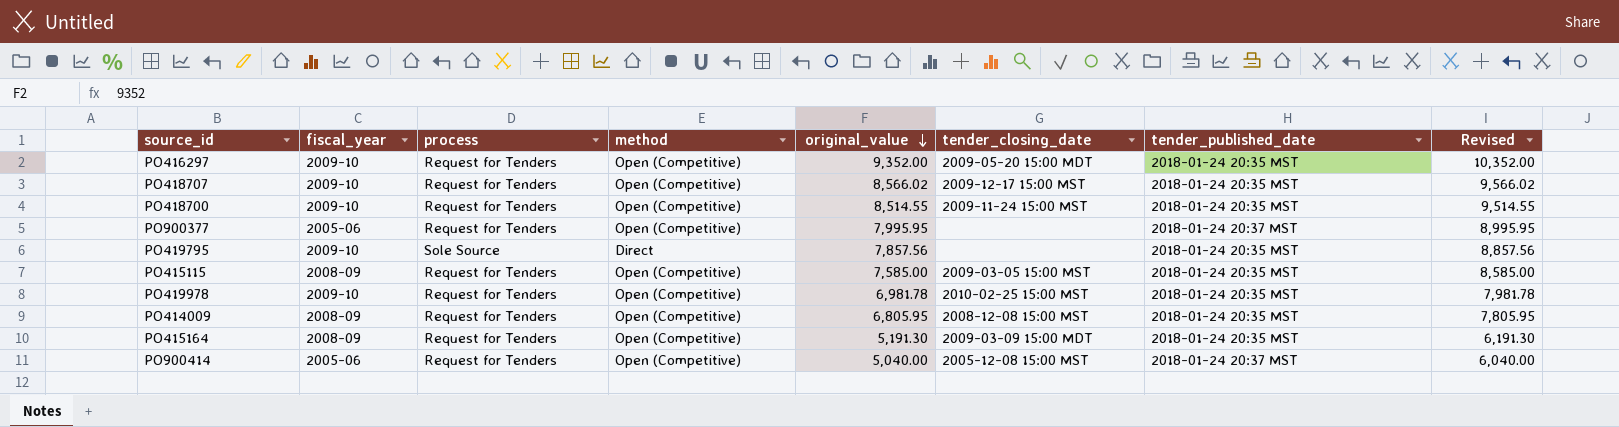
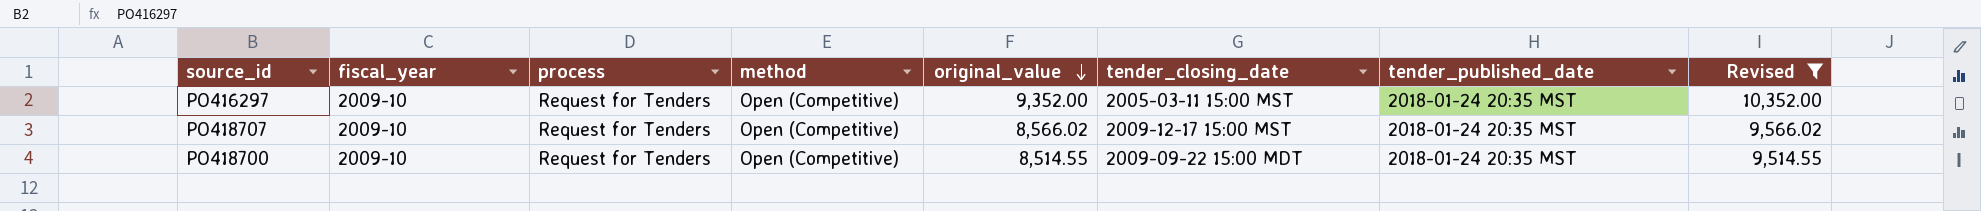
filter: none -> Revised >= 9,514.55
PO416297 | tender_closing_date: 2009-05-20 15:00 MDT -> 2005-03-11 15:00 MST
PO418700 | tender_closing_date: 2009-11-24 15:00 MST -> 2009-09-22 15:00 MDT

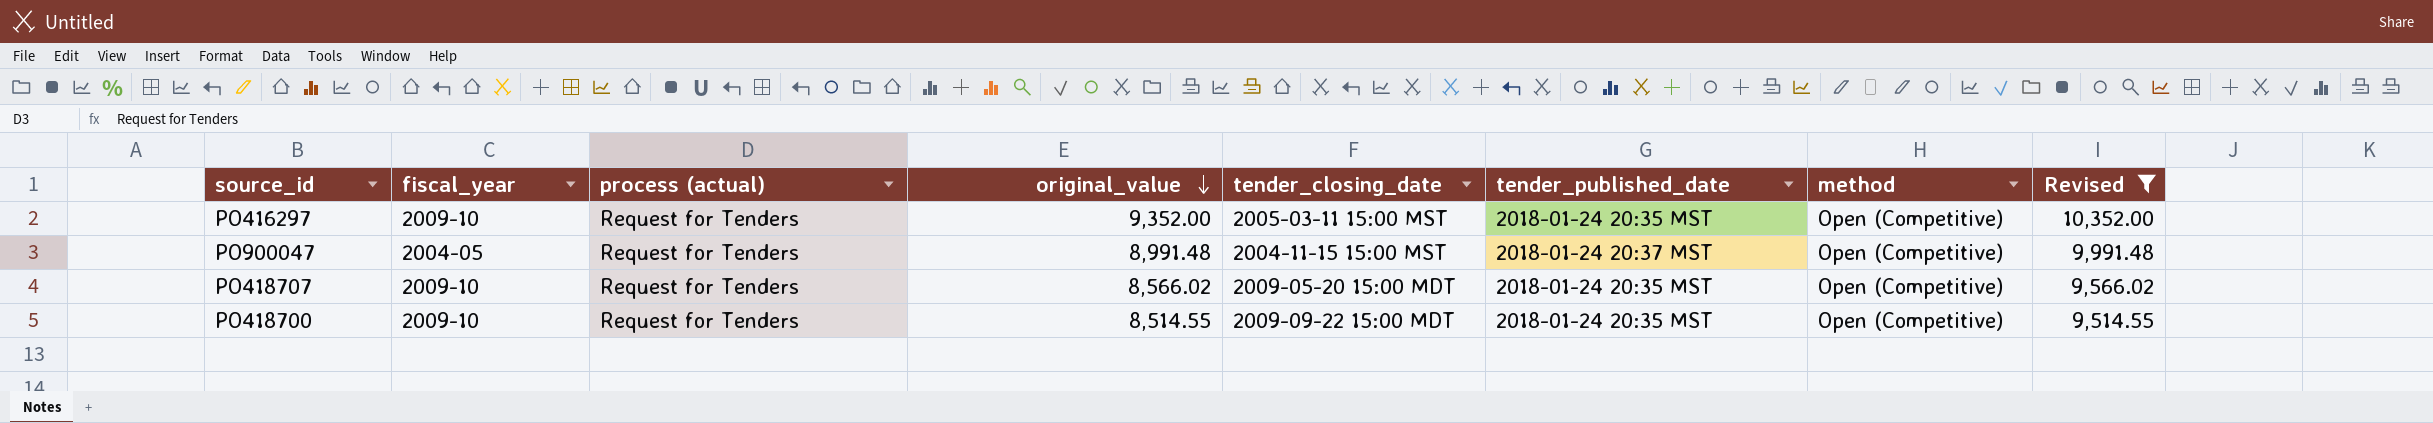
column name: process -> process (actual)
column method | position: 4 -> 7
row PO900047: none -> 2004-05 | Request for Tenders | 8,991.48 | 2004-11-15 15:00 MST | 2018-01-24 20:37 MST | Open (Competitive) | 9,991.48
PO418707 | tender_closing_date: 2009-12-17 15:00 MST -> 2009-05-20 15:00 MDT

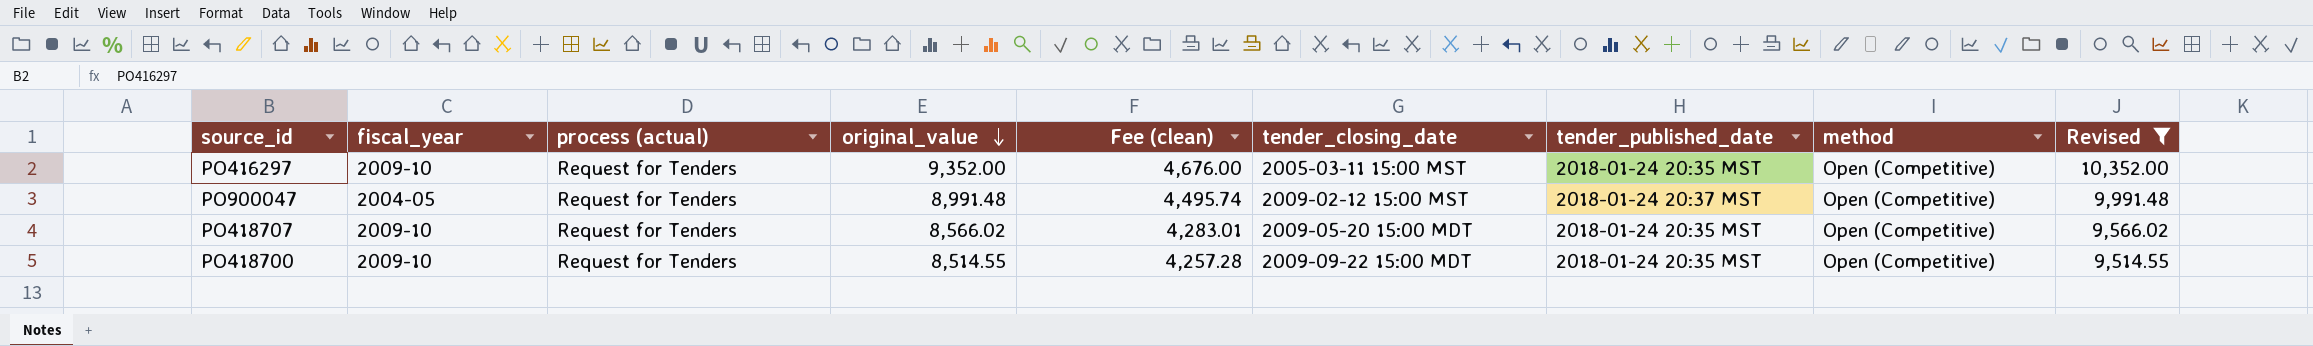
column Fee (clean) | formula: none -> [original_value] * 0.5
PO900047 | tender_closing_date: 2004-11-15 15:00 MST -> 2009-02-12 15:00 MST

